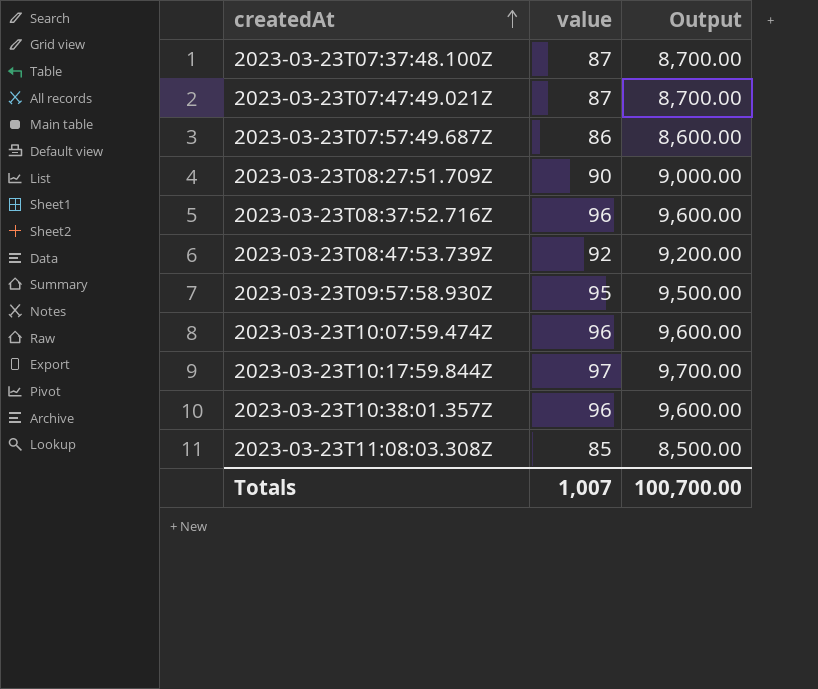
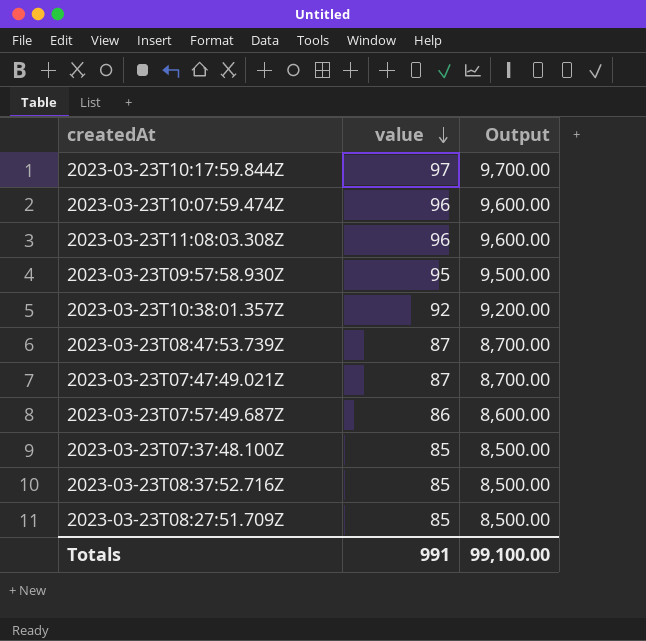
row order: createdAt ascending -> value descending
2023-03-23T11:08:03.308Z | value: 85 -> 96
2023-03-23T11:08:03.308Z | Output: 8,500.00 -> 9,600.00
2023-03-23T10:38:01.357Z | value: 96 -> 92
2023-03-23T10:38:01.357Z | Output: 9,600.00 -> 9,200.00
2023-03-23T08:47:53.739Z | value: 92 -> 87
2023-03-23T08:47:53.739Z | Output: 9,200.00 -> 8,700.00
2023-03-23T07:37:48.100Z | value: 87 -> 85
2023-03-23T07:37:48.100Z | Output: 8,700.00 -> 8,500.00
2023-03-23T08:37:52.716Z | value: 96 -> 85
2023-03-23T08:37:52.716Z | Output: 9,600.00 -> 8,500.00
2023-03-23T08:27:51.709Z | value: 90 -> 85
2023-03-23T08:27:51.709Z | Output: 9,000.00 -> 8,500.00
Totals | value: 1,007 -> 991
Totals | Output: 100,700.00 -> 99,100.00

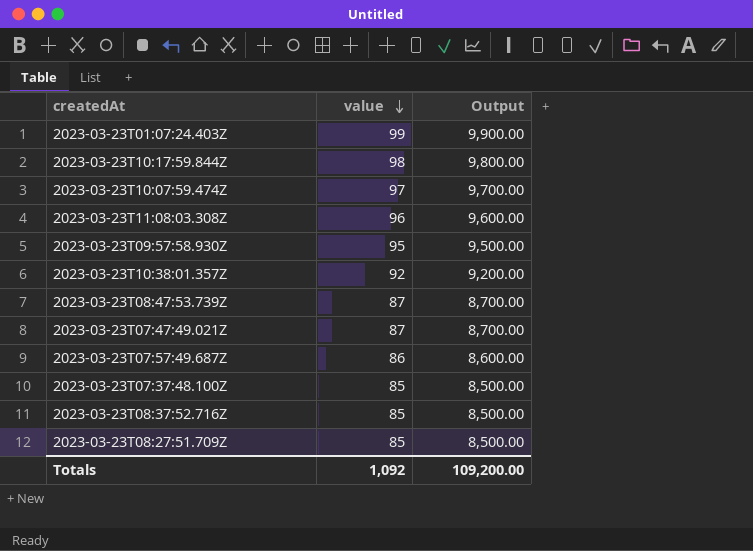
row 2023-03-23T01:07:24.403Z: none -> 99 | 9,900.00
2023-03-23T10:17:59.844Z | value: 97 -> 98
2023-03-23T10:17:59.844Z | Output: 9,700.00 -> 9,800.00
2023-03-23T10:07:59.474Z | value: 96 -> 97
2023-03-23T10:07:59.474Z | Output: 9,600.00 -> 9,700.00
Totals | value: 991 -> 1,092
Totals | Output: 99,100.00 -> 109,200.00

